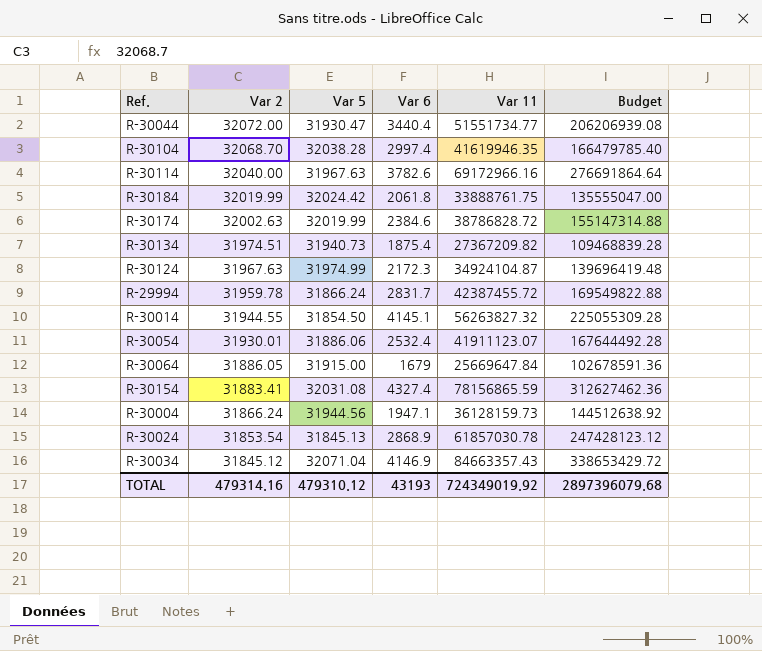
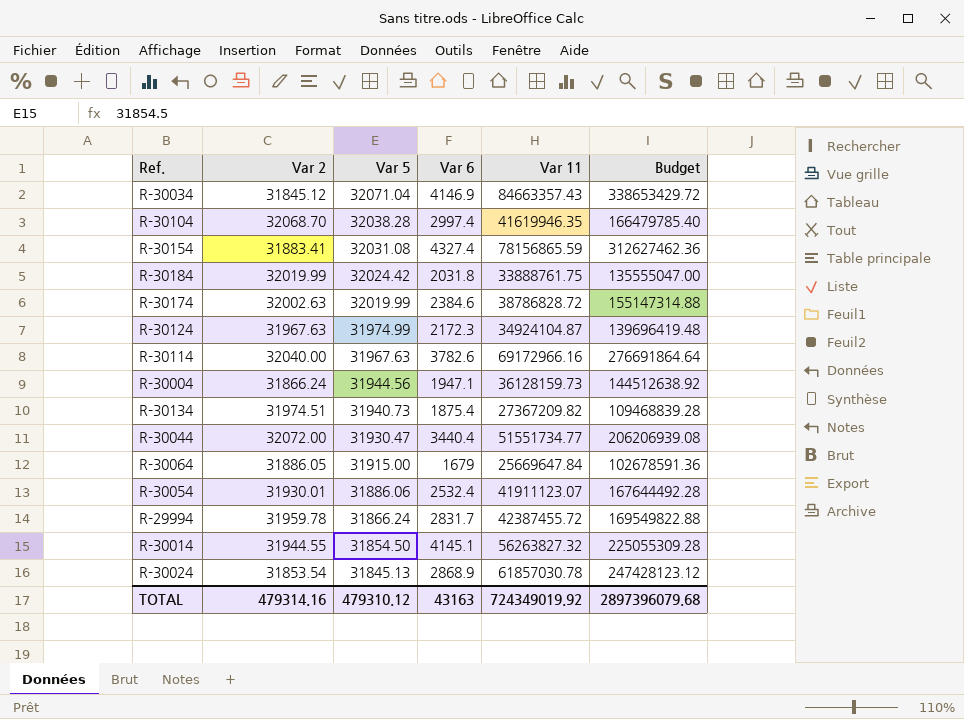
row order: Var 2 descending -> Var 5 descending
R-30184 | Var 6: 2061.8 -> 2031.8
TOTAL | Var 6: 43193 -> 43163

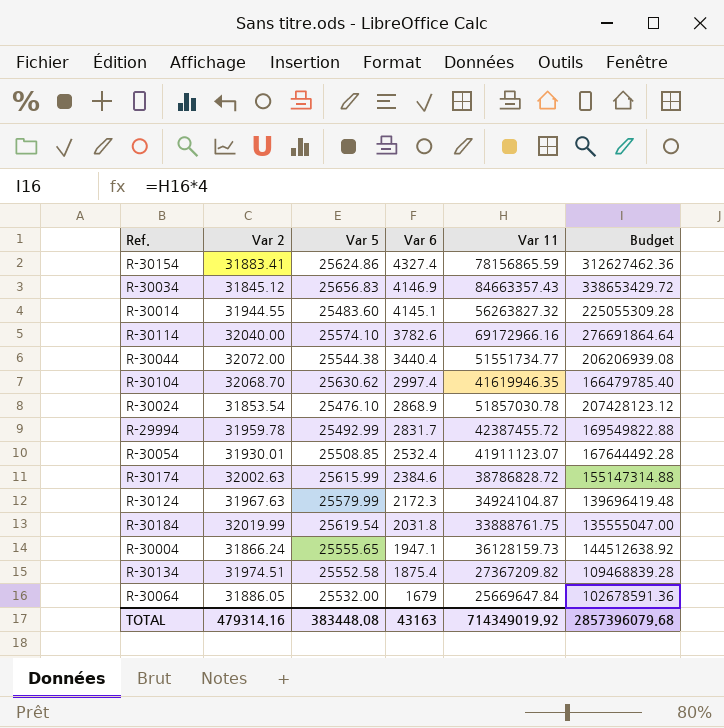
row order: Var 5 descending -> Var 6 descending
R-30154 | Var 5: 32031.08 -> 25624.86
R-30034 | Var 5: 32071.04 -> 25656.83
R-30014 | Var 5: 31854.50 -> 25483.60
R-30114 | Var 5: 31967.63 -> 25574.10
R-30044 | Var 5: 31930.47 -> 25544.38
R-30104 | Var 5: 32038.28 -> 25630.62
R-30024 | Var 5: 31845.13 -> 25476.10
R-30024 | Var 11: 61857030.78 -> 51857030.78
R-30024 | Budget: 247428123.12 -> 207428123.12
R-29994 | Var 5: 31866.24 -> 25492.99
R-30054 | Var 5: 31886.06 -> 25508.85
R-30174 | Var 5: 32019.99 -> 25615.99
R-30124 | Var 5: 31974.99 -> 25579.99
R-30184 | Var 5: 32024.42 -> 25619.54
R-30004 | Var 5: 31944.56 -> 25555.65
R-30134 | Var 5: 31940.73 -> 25552.58
R-30064 | Var 5: 31915.00 -> 25532.00
TOTAL | Var 5: 479310.12 -> 383448.08
TOTAL | Var 11: 724349019.92 -> 714349019.92
TOTAL | Budget: 2897396079.68 -> 2857396079.68

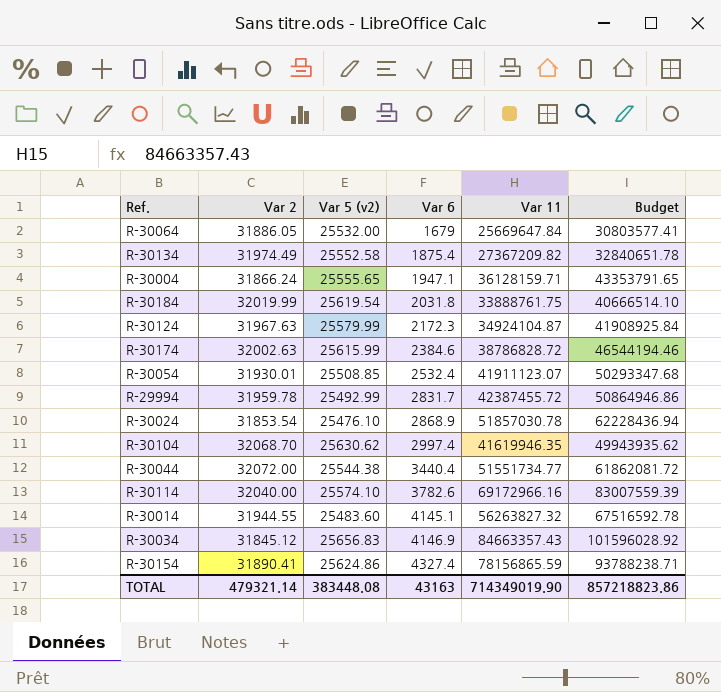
row order: Var 6 descending -> Var 6 ascending
column name: Var 5 -> Var 5 (v2)
column Budget | formula: [Var 11] * 4 -> [Var 11] * 1.2
R-30134 | Var 2: 31974.51 -> 31974.49
R-30004 | Var 11: 36128159.73 -> 36128159.71
R-30154 | Var 2: 31883.41 -> 31890.41
TOTAL | Var 2: 479314.16 -> 479321.14
TOTAL | Var 11: 714349019.92 -> 714349019.90
TOTAL | Budget: 2857396079.68 -> 857218823.86

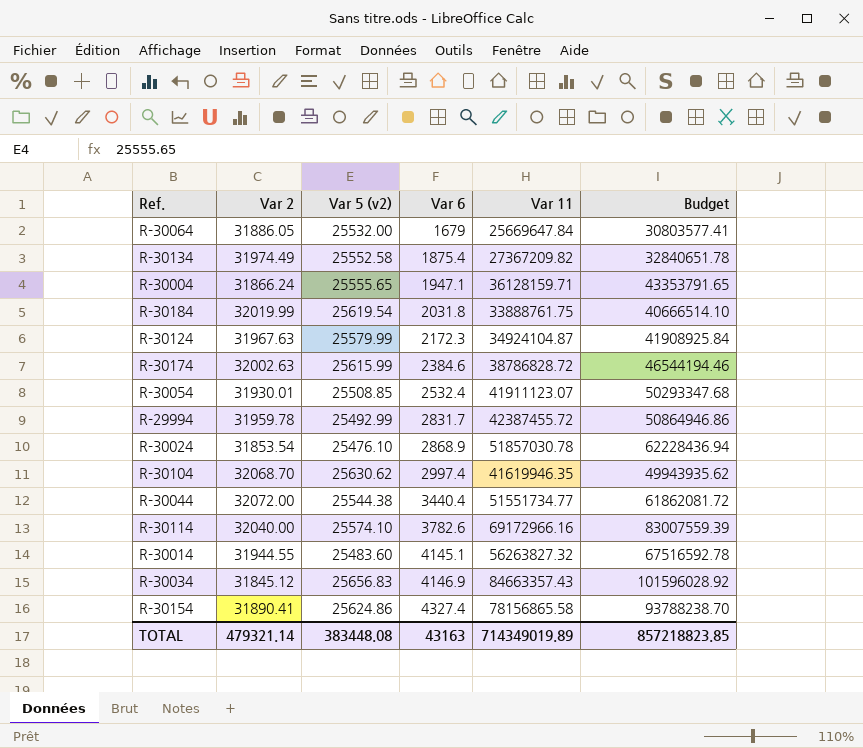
R-30154 | Var 11: 78156865.59 -> 78156865.58
R-30154 | Budget: 93788238.71 -> 93788238.70
TOTAL | Var 11: 714349019.90 -> 714349019.89
TOTAL | Budget: 857218823.86 -> 857218823.85

